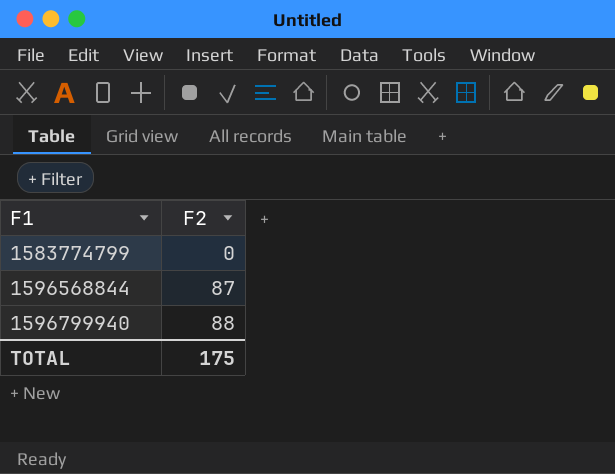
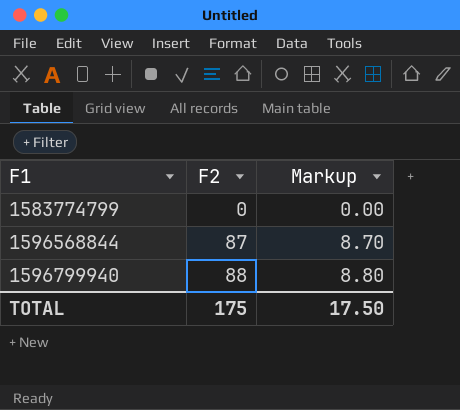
column Markup | formula: none -> [F2] * 0.1

